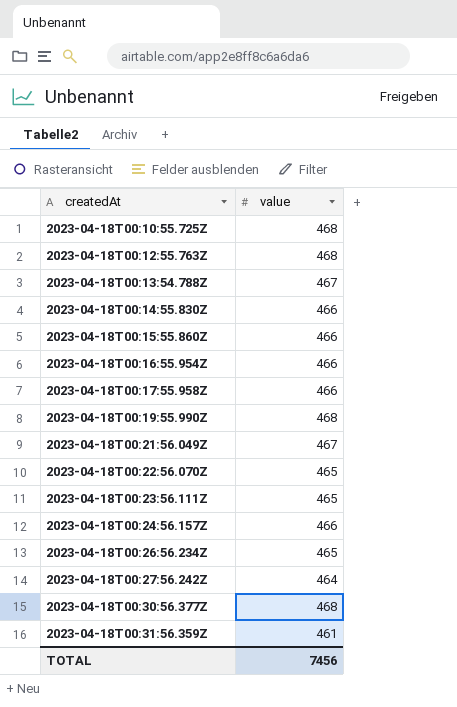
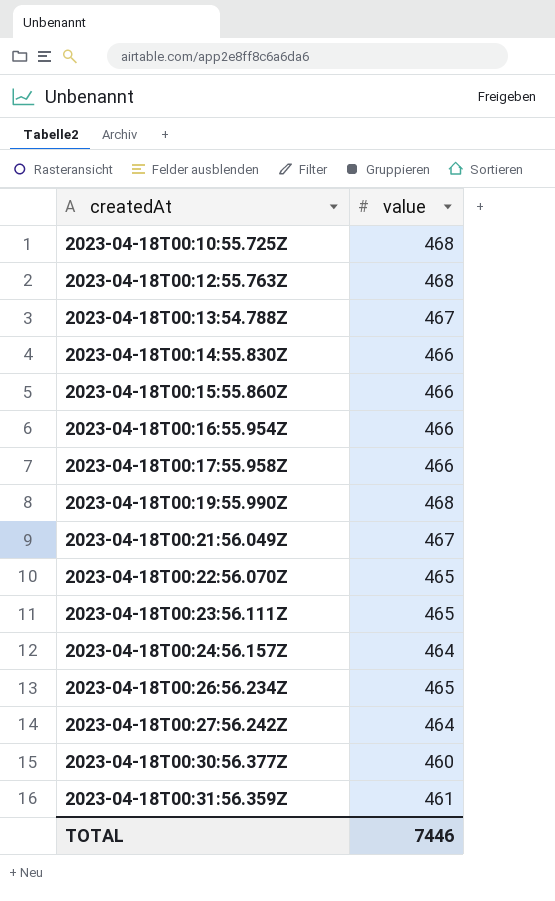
2023-04-18T00:24:56.157Z | value: 466 -> 464
2023-04-18T00:30:56.377Z | value: 468 -> 460
TOTAL | value: 7456 -> 7446

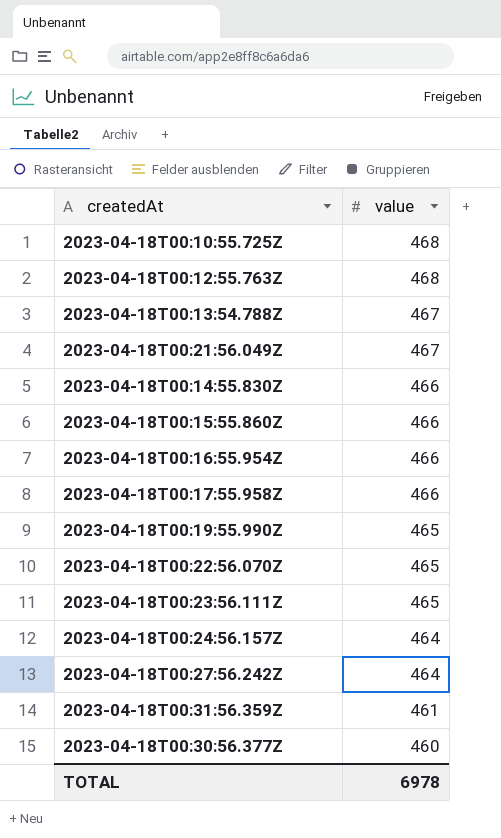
row order: createdAt ascending -> value descending
row 2023-04-18T00:26:56.234Z: 465 -> none
2023-04-18T00:19:55.990Z | value: 468 -> 465
TOTAL | value: 7446 -> 6978

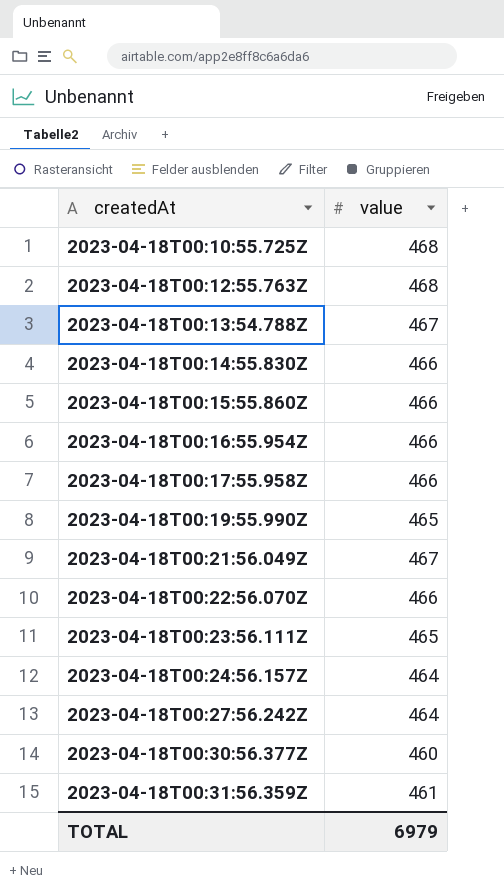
row order: value descending -> createdAt ascending
2023-04-18T00:22:56.070Z | value: 465 -> 466
TOTAL | value: 6978 -> 6979

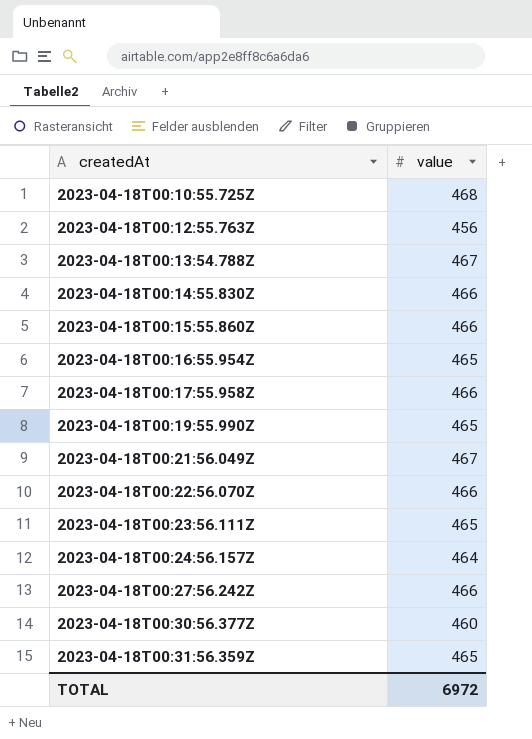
2023-04-18T00:12:55.763Z | value: 468 -> 456
2023-04-18T00:16:55.954Z | value: 466 -> 465
2023-04-18T00:27:56.242Z | value: 464 -> 466
2023-04-18T00:31:56.359Z | value: 461 -> 465
TOTAL | value: 6979 -> 6972

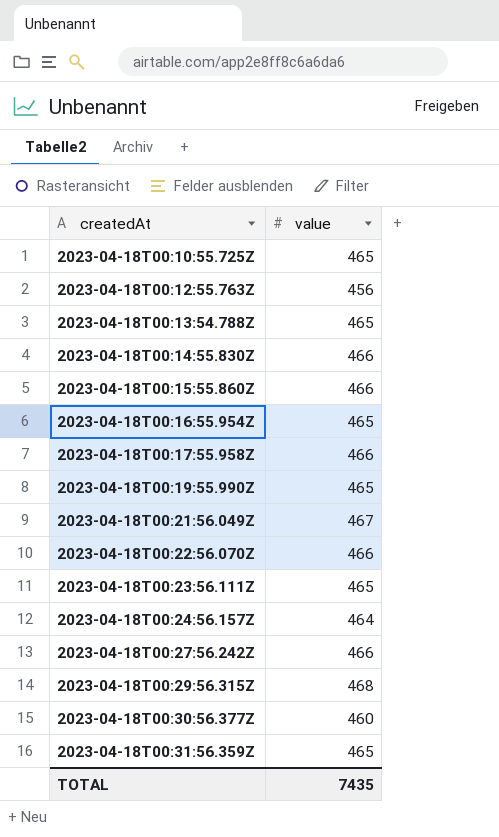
2023-04-18T00:10:55.725Z | value: 468 -> 465
2023-04-18T00:13:54.788Z | value: 467 -> 465
row 2023-04-18T00:29:56.315Z: none -> 468
TOTAL | value: 6972 -> 7435

